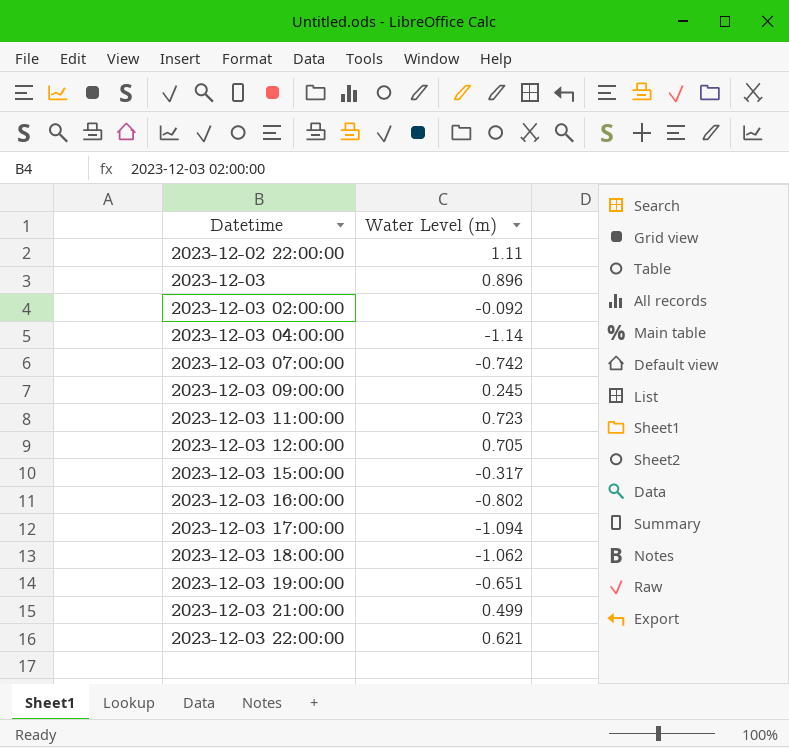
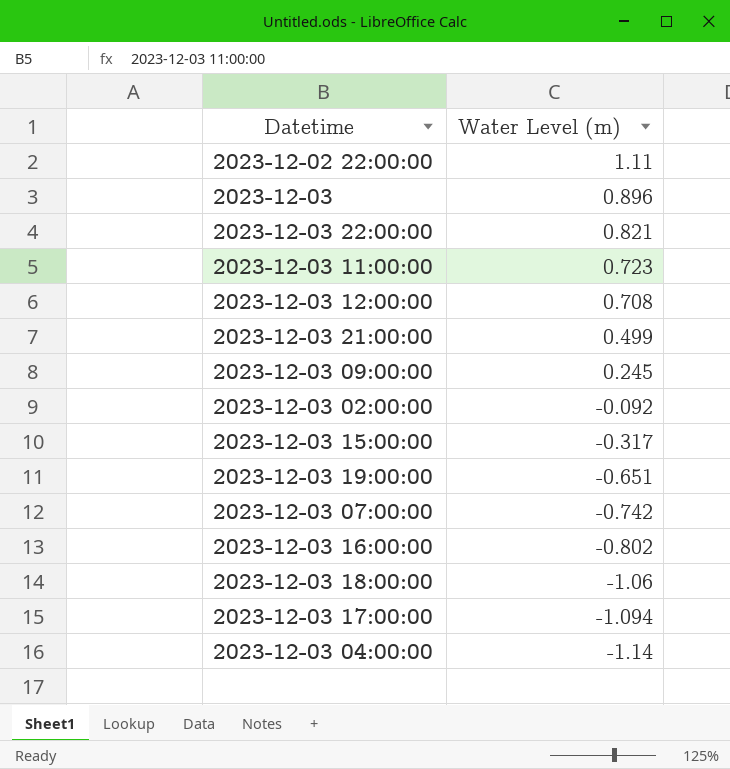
row order: Datetime ascending -> Water Level (m) descending
2023-12-03 22:00:00 | Water Level (m): 0.621 -> 0.821
2023-12-03 12:00:00 | Water Level (m): 0.705 -> 0.708
2023-12-03 18:00:00 | Water Level (m): -1.062 -> -1.06

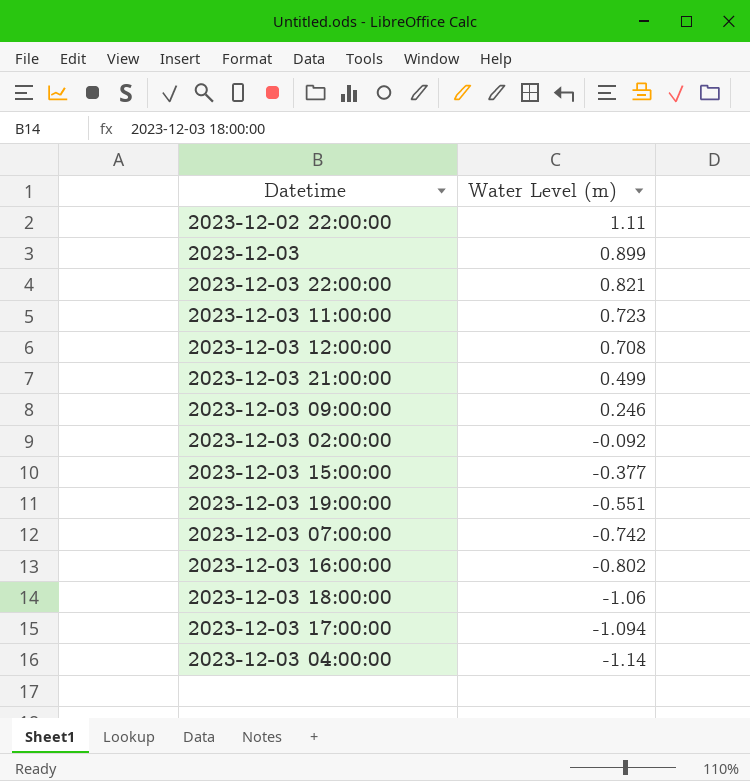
2023-12-03 | Water Level (m): 0.896 -> 0.899
2023-12-03 09:00:00 | Water Level (m): 0.245 -> 0.246
2023-12-03 15:00:00 | Water Level (m): -0.317 -> -0.377
2023-12-03 19:00:00 | Water Level (m): -0.651 -> -0.551

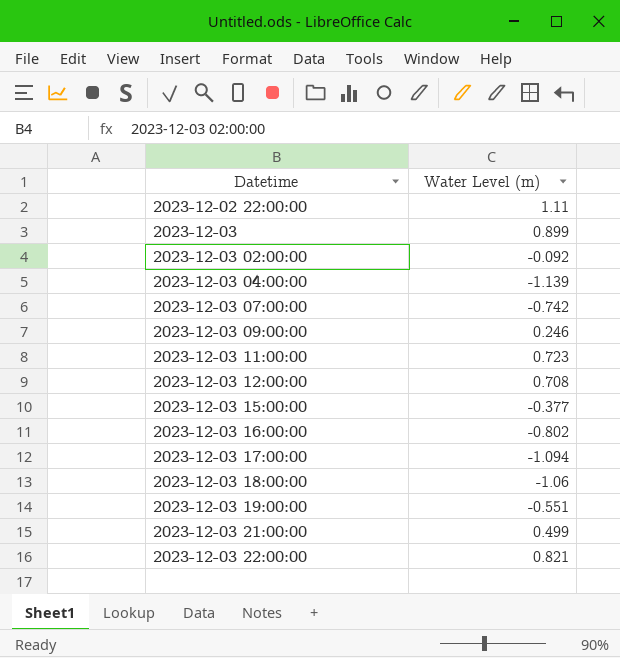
row order: Water Level (m) descending -> Datetime ascending
2023-12-03 04:00:00 | Water Level (m): -1.14 -> -1.139

